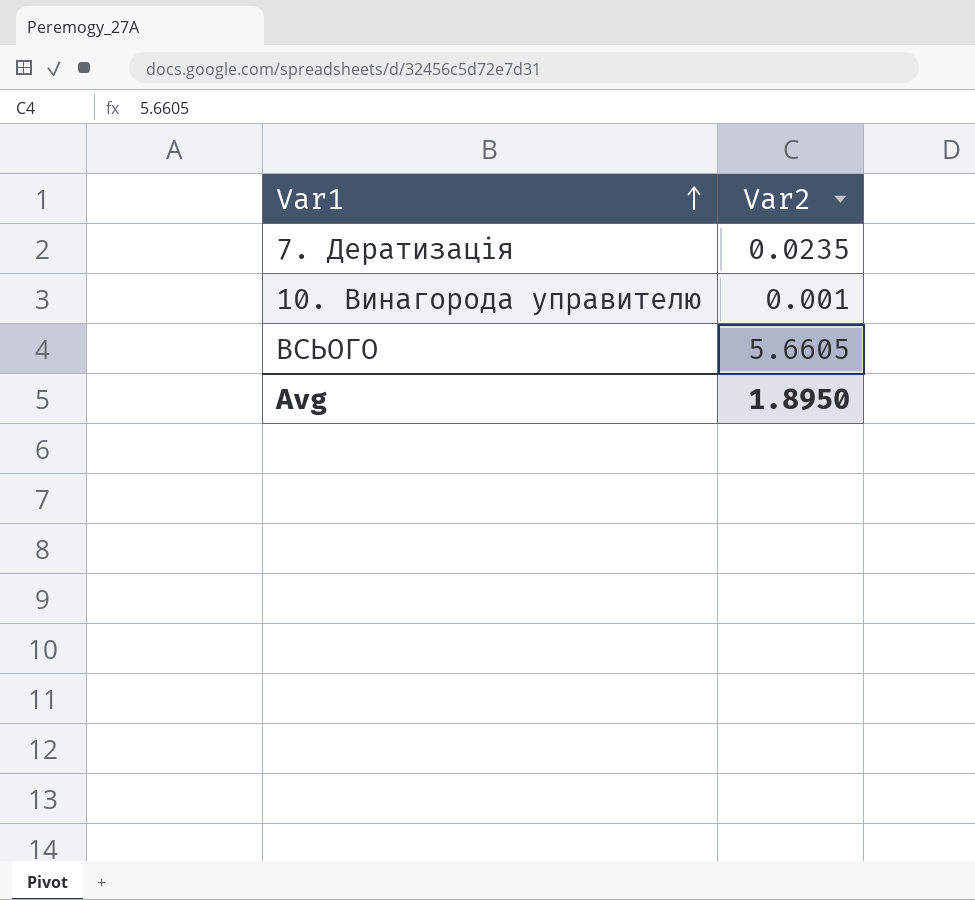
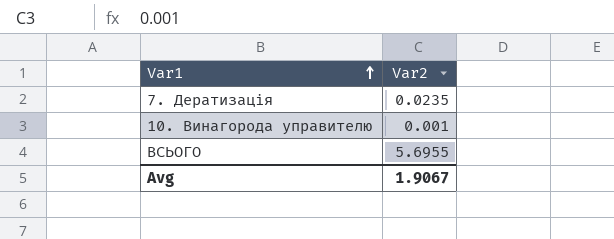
ВСЬОГО | Var2: 5.6605 -> 5.6955
Avg | Var2: 1.8950 -> 1.9067

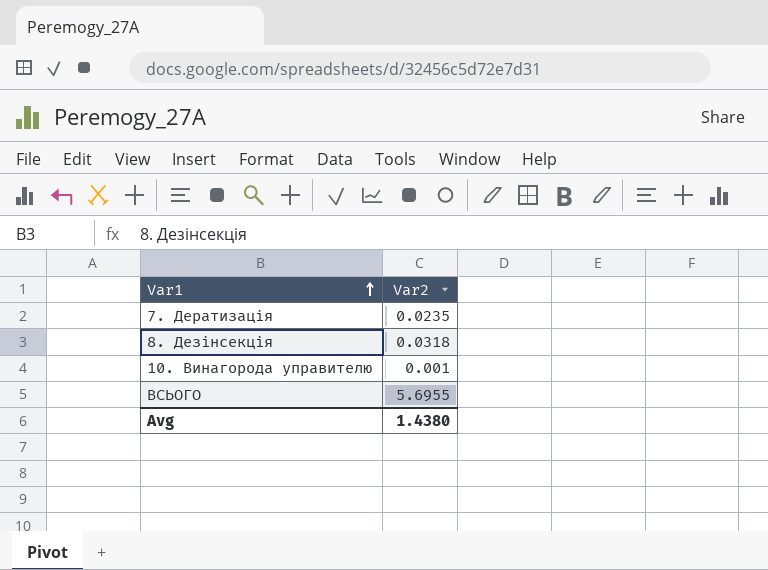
row 8. Дезінсекція: none -> 0.0318
Avg | Var2: 1.9067 -> 1.4380

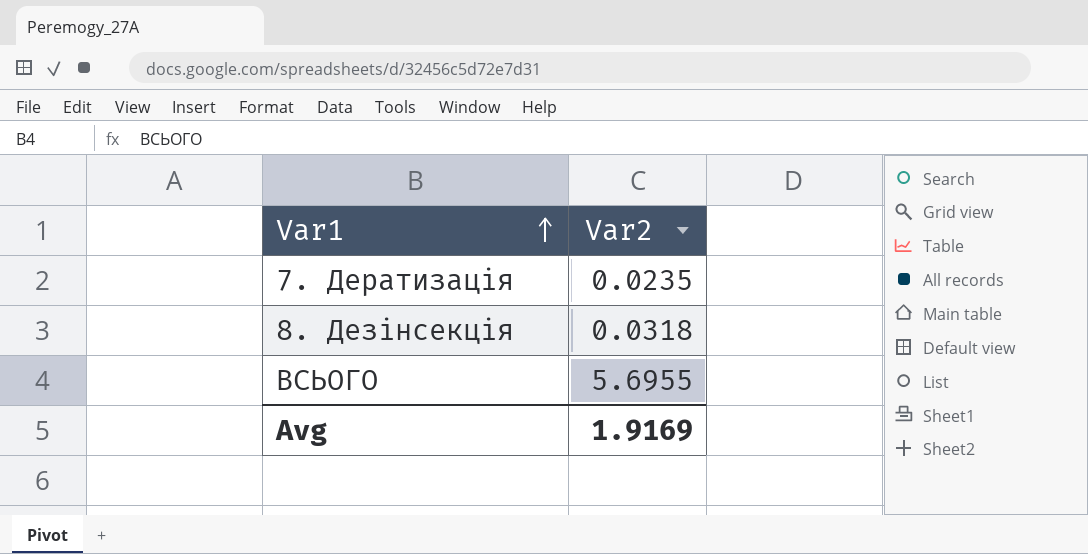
row 10. Винагорода управителю: 0.001 -> none
Avg | Var2: 1.4380 -> 1.9169

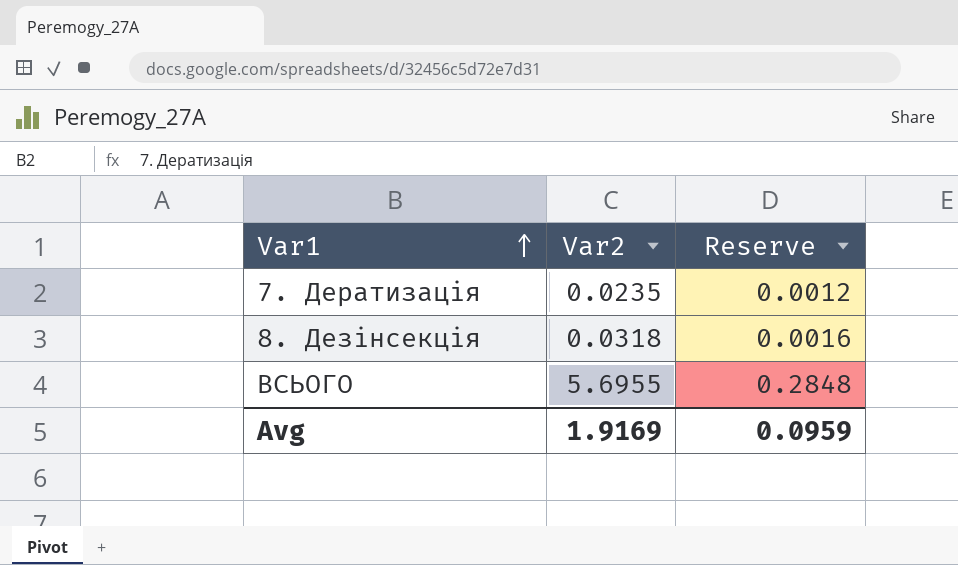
column Reserve | formula: none -> [Var2] * 0.05

